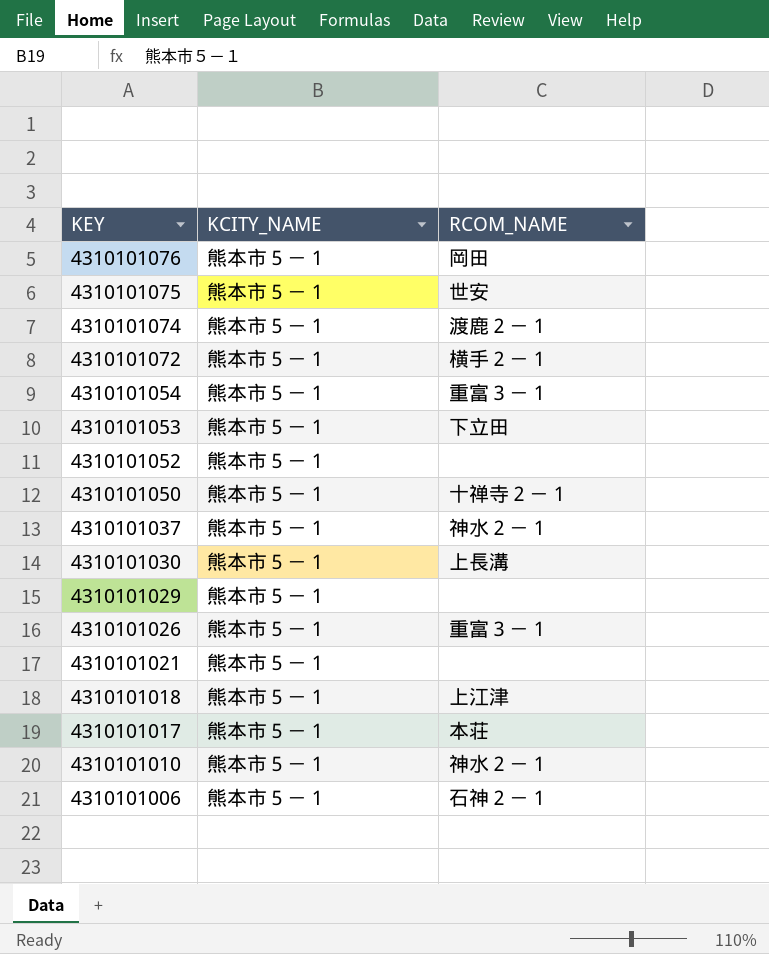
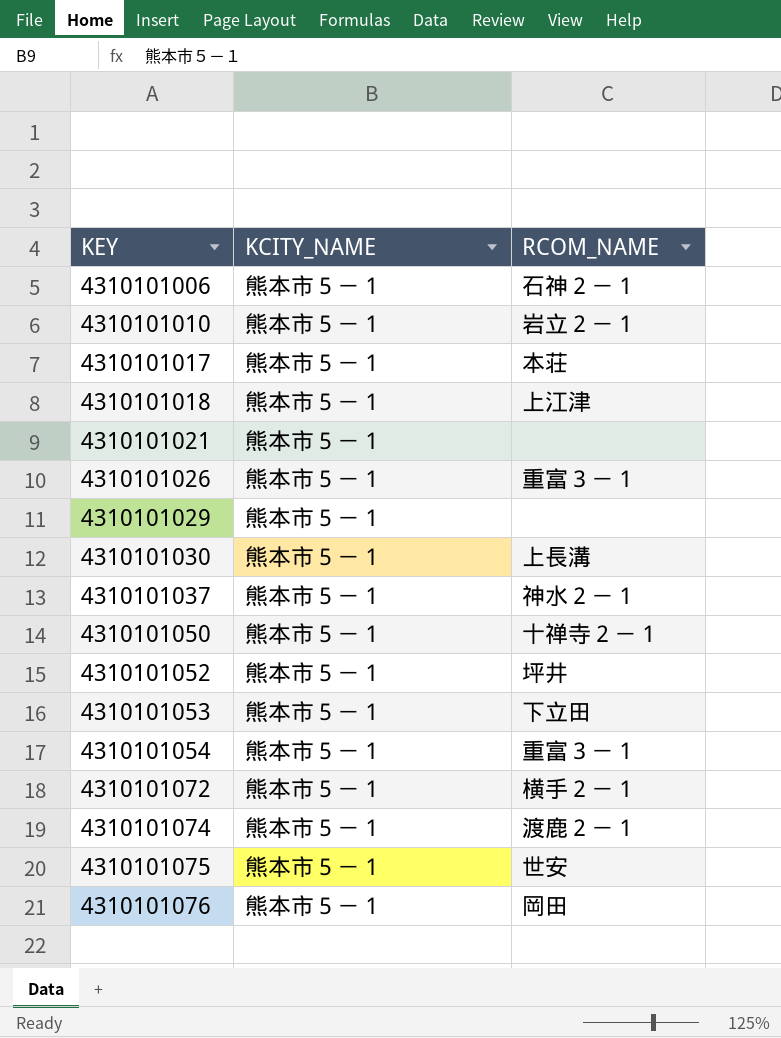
row order: KEY descending -> KEY ascending
4310101010 | RCOM_NAME: 神水２－１ -> 岩立２－１
4310101052 | RCOM_NAME: none -> 坪井

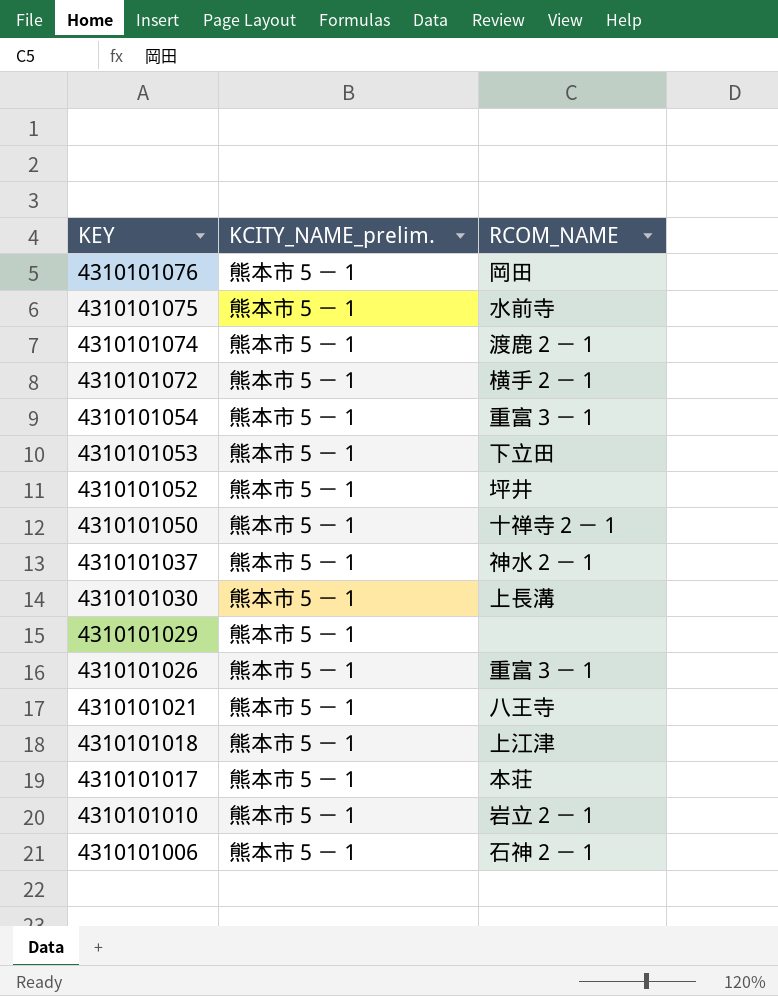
row order: KEY ascending -> KEY descending
column name: KCITY_NAME -> KCITY_NAME_prelim.
4310101075 | RCOM_NAME: 世安 -> 水前寺
4310101021 | RCOM_NAME: none -> 八王寺

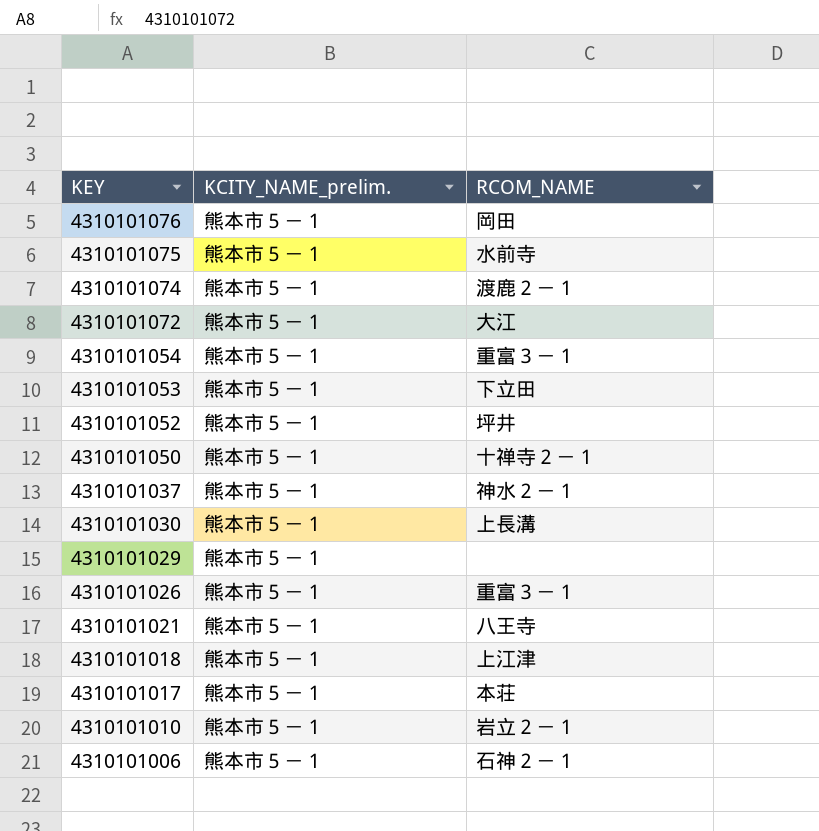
4310101072 | RCOM_NAME: 横手２－１ -> 大江

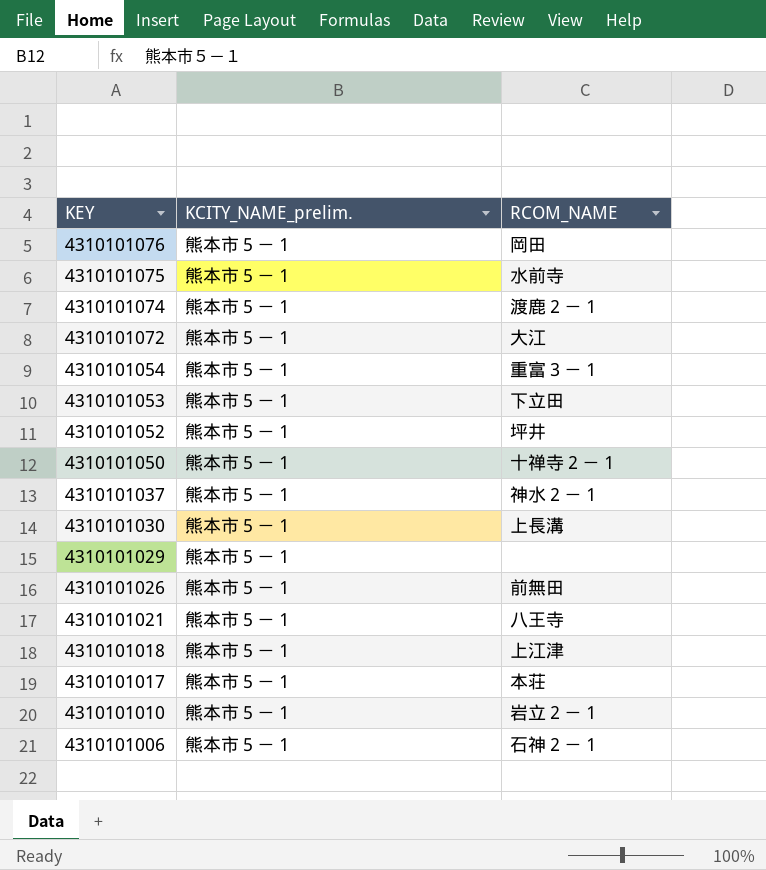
4310101026 | RCOM_NAME: 重富３－１ -> 前無田

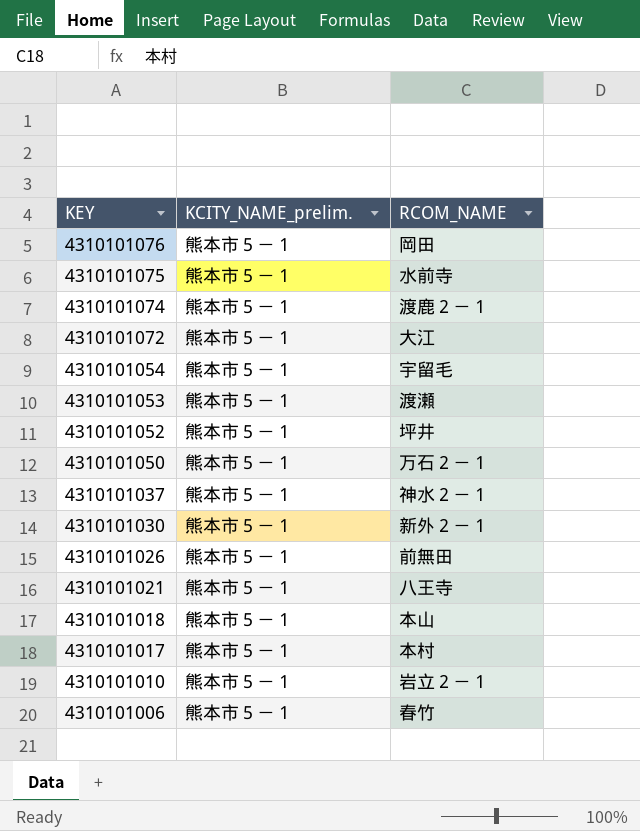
row 4310101029: 熊本市５－１ | none -> none
4310101054 | RCOM_NAME: 重富３－１ -> 宇留毛
4310101053 | RCOM_NAME: 下立田 -> 渡瀬
4310101050 | RCOM_NAME: 十禅寺２－１ -> 万石２－１
4310101030 | RCOM_NAME: 上長溝 -> 新外２－１
4310101018 | RCOM_NAME: 上江津 -> 本山
4310101017 | RCOM_NAME: 本荘 -> 本村
4310101006 | RCOM_NAME: 石神２－１ -> 春竹

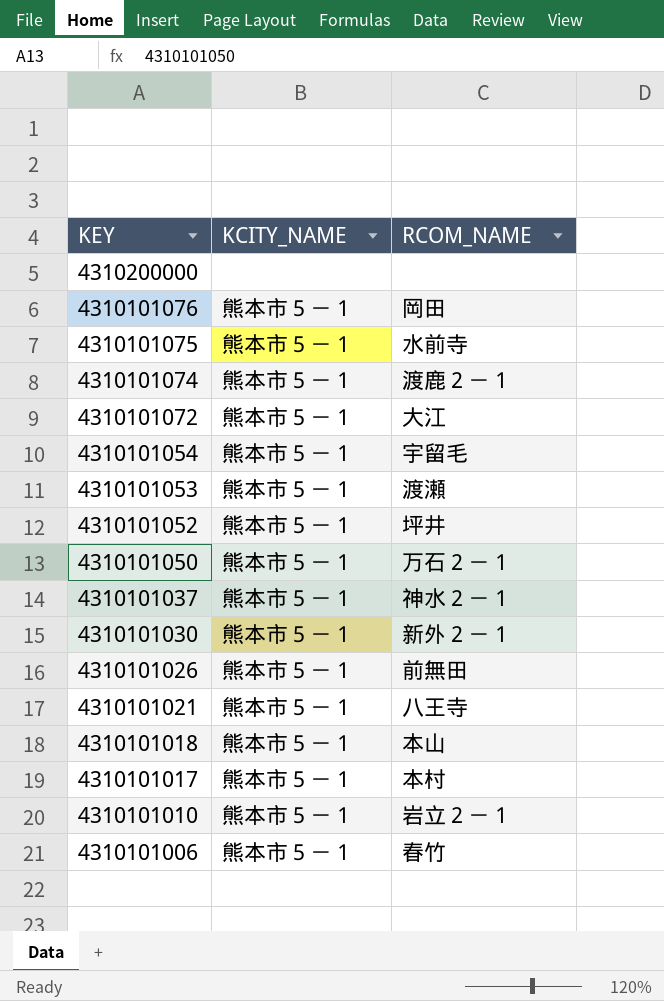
column name: KCITY_NAME_prelim. -> KCITY_NAME
row 4310200000: none -> none | none

